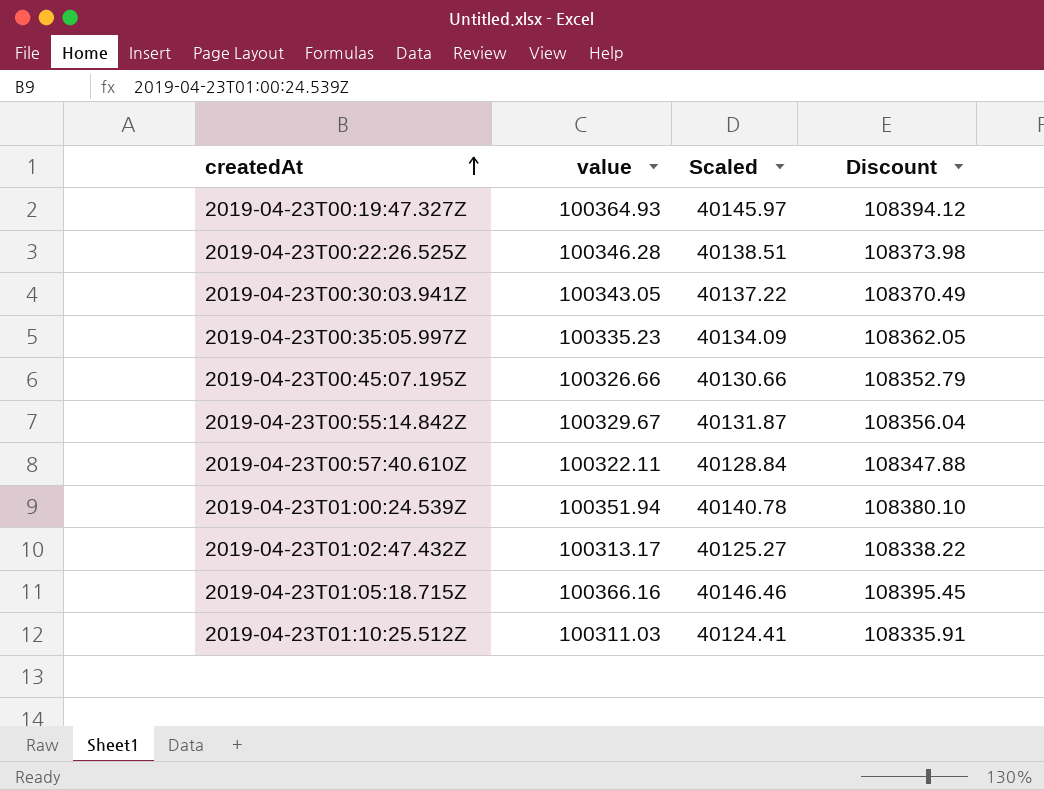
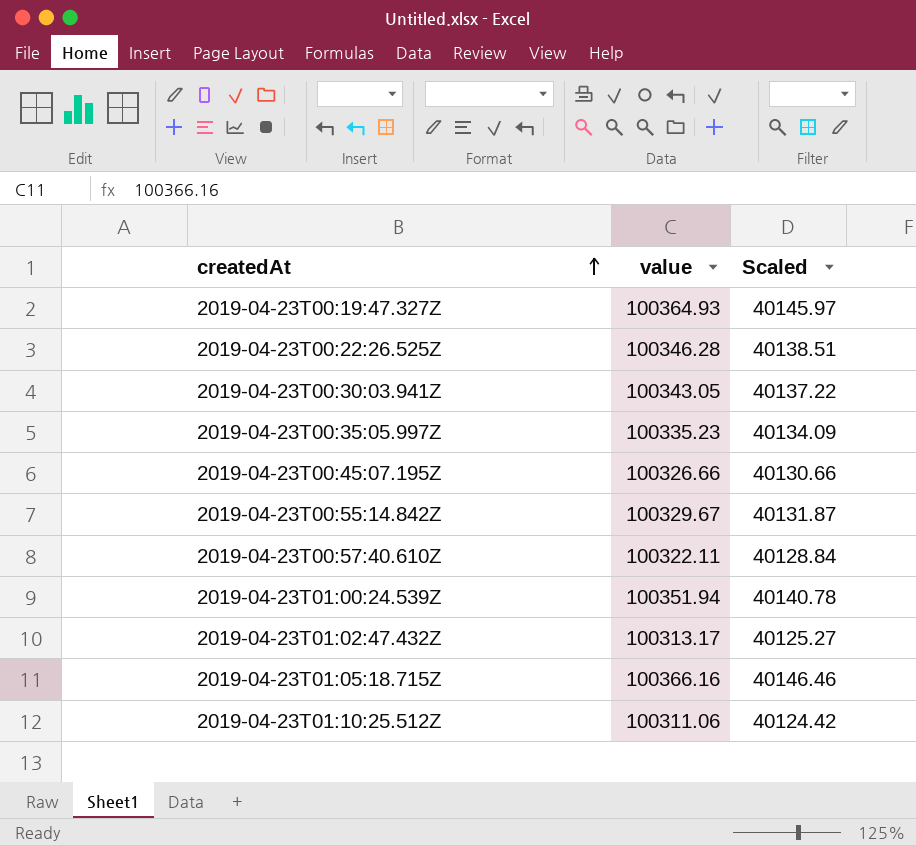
column Discount | formula: [value] * 1.08 -> none
2019-04-23T01:10:25.512Z | value: 100311.03 -> 100311.06
2019-04-23T01:10:25.512Z | Scaled: 40124.41 -> 40124.42

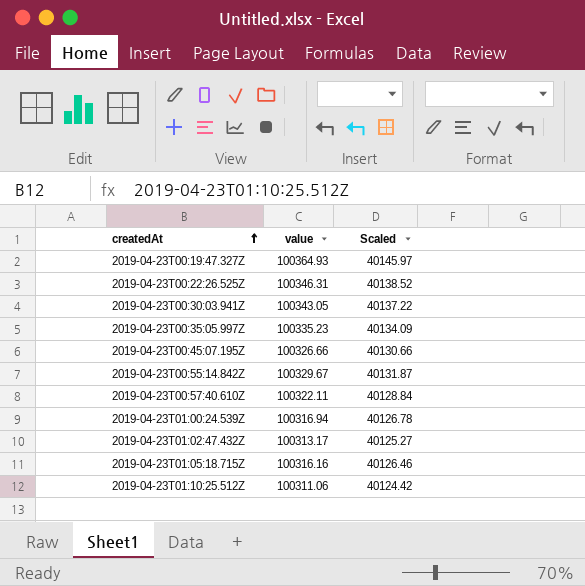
2019-04-23T00:22:26.525Z | value: 100346.28 -> 100346.31
2019-04-23T00:22:26.525Z | Scaled: 40138.51 -> 40138.52
2019-04-23T01:00:24.539Z | value: 100351.94 -> 100316.94
2019-04-23T01:00:24.539Z | Scaled: 40140.78 -> 40126.78
2019-04-23T01:05:18.715Z | value: 100366.16 -> 100316.16
2019-04-23T01:05:18.715Z | Scaled: 40146.46 -> 40126.46

